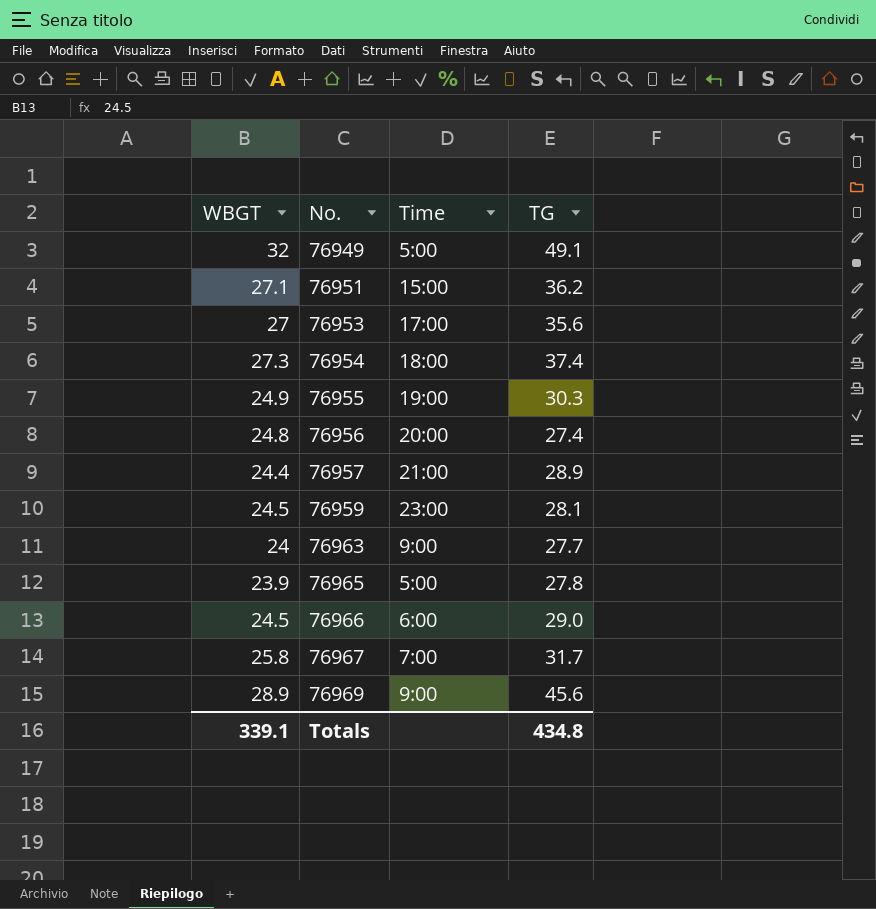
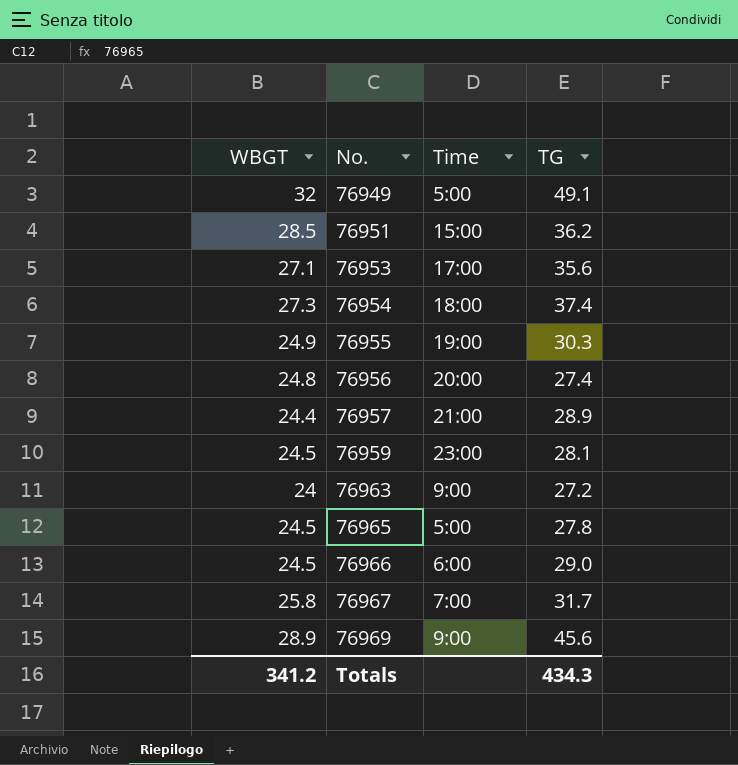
76951 | WBGT: 27.1 -> 28.5
76953 | WBGT: 27 -> 27.1
76963 | TG: 27.7 -> 27.2
76965 | WBGT: 23.9 -> 24.5
Totals | WBGT: 339.1 -> 341.2
Totals | TG: 434.8 -> 434.3

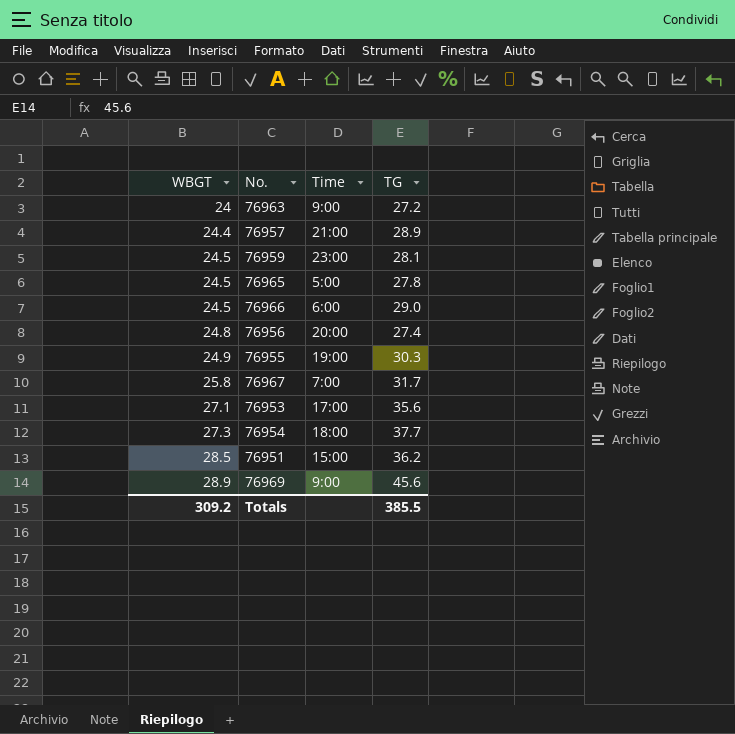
row order: No. ascending -> WBGT ascending
row 76949: 32 | 5:00 | 49.1 -> none
76954 | TG: 37.4 -> 37.7
Totals | WBGT: 341.2 -> 309.2
Totals | TG: 434.3 -> 385.5

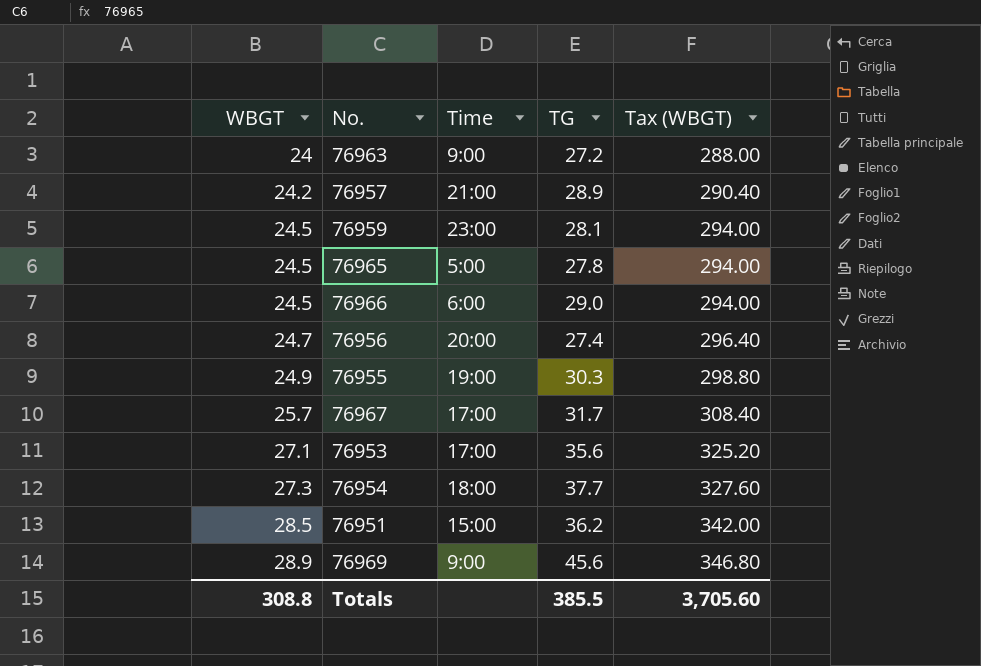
column Tax (WBGT) | formula: none -> [WBGT] * 12
76957 | WBGT: 24.4 -> 24.2
76956 | WBGT: 24.8 -> 24.7
76967 | WBGT: 25.8 -> 25.7
76967 | Time: 7:00 -> 17:00
Totals | WBGT: 309.2 -> 308.8

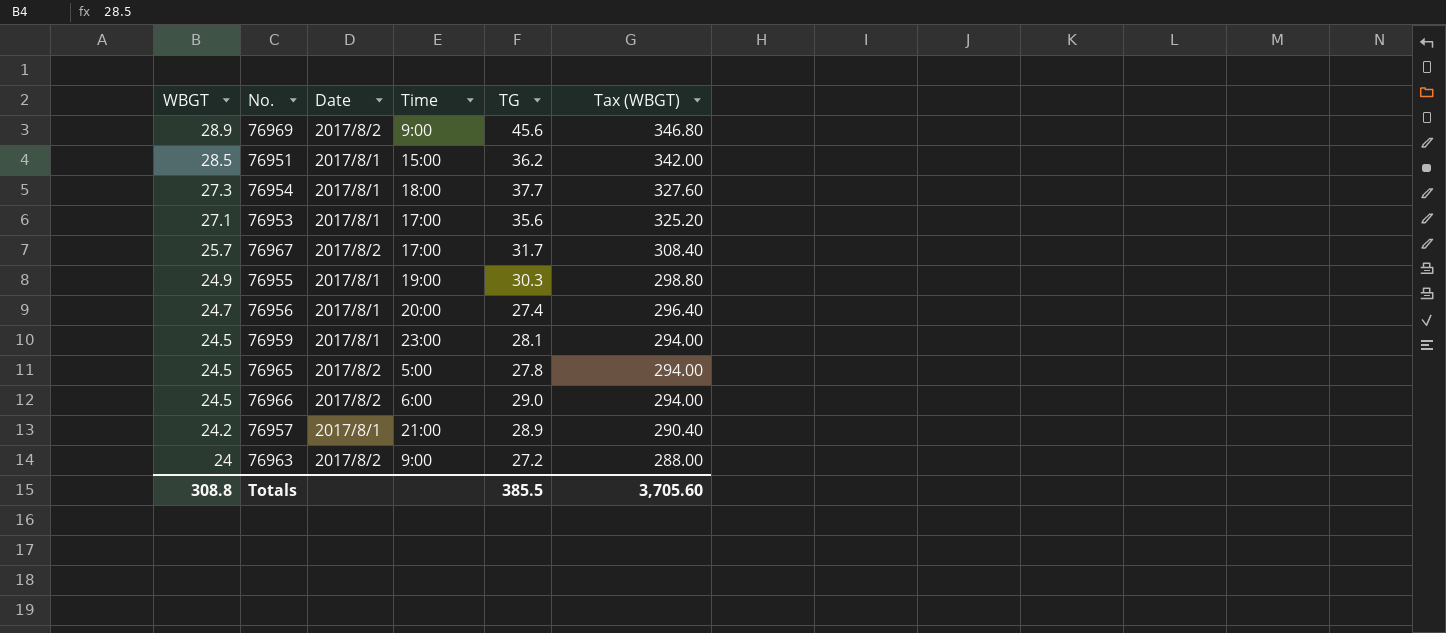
row order: WBGT ascending -> WBGT descending
column Date | position: none -> 3

